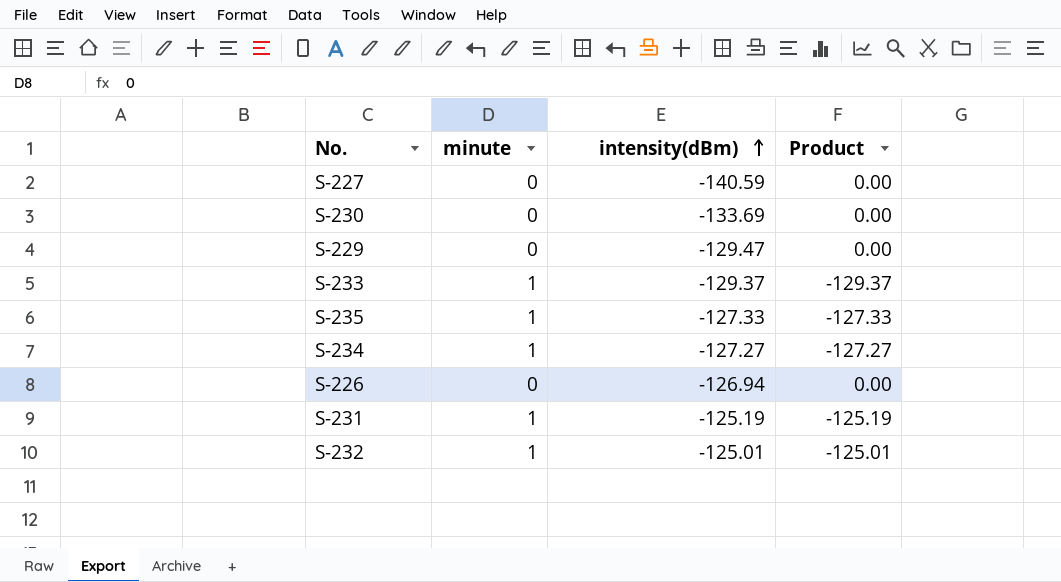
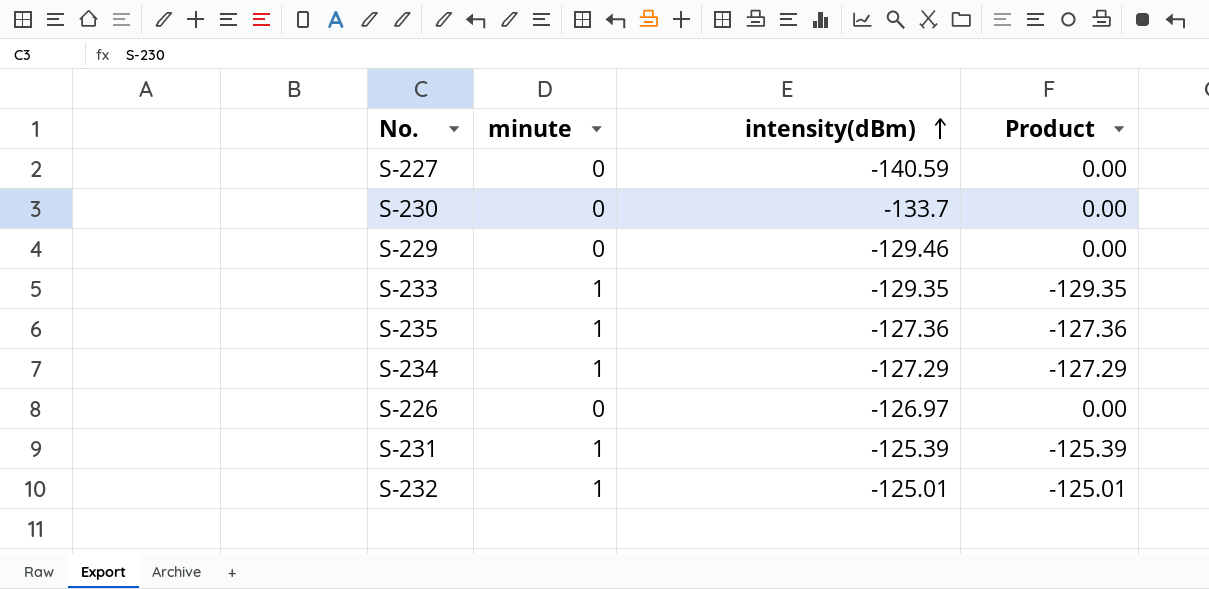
S-230 | intensity(dBm): -133.69 -> -133.7
S-229 | intensity(dBm): -129.47 -> -129.46
S-233 | intensity(dBm): -129.37 -> -129.35
S-233 | Product: -129.37 -> -129.35
S-235 | intensity(dBm): -127.33 -> -127.36
S-235 | Product: -127.33 -> -127.36
S-234 | intensity(dBm): -127.27 -> -127.29
S-234 | Product: -127.27 -> -127.29
S-226 | intensity(dBm): -126.94 -> -126.97
S-231 | intensity(dBm): -125.19 -> -125.39
S-231 | Product: -125.19 -> -125.39

